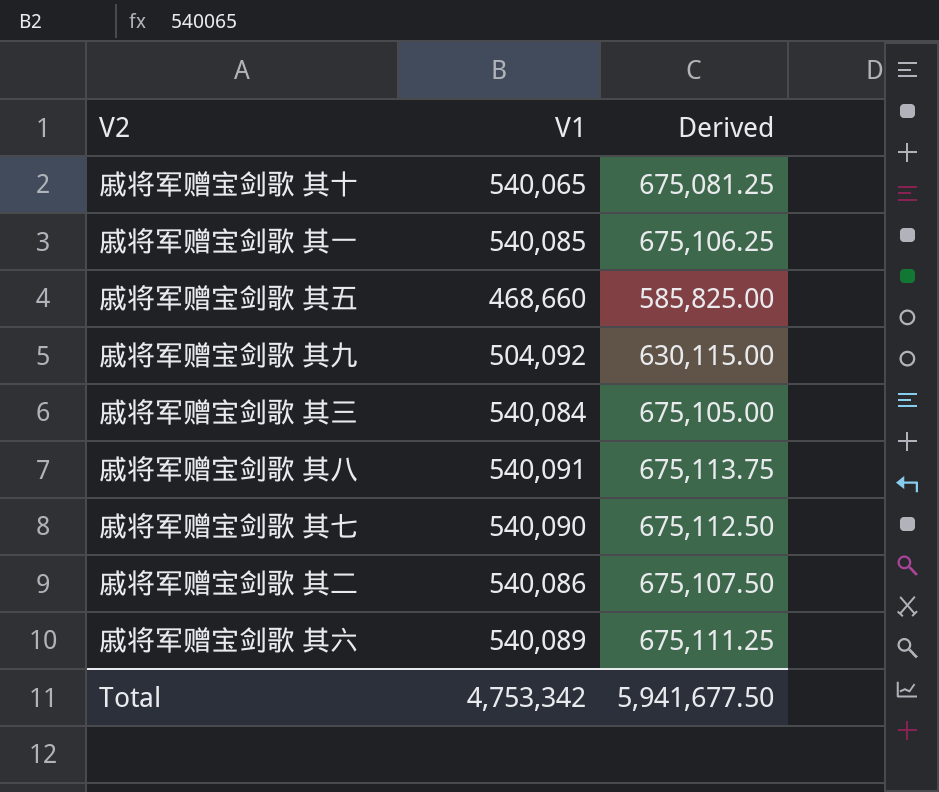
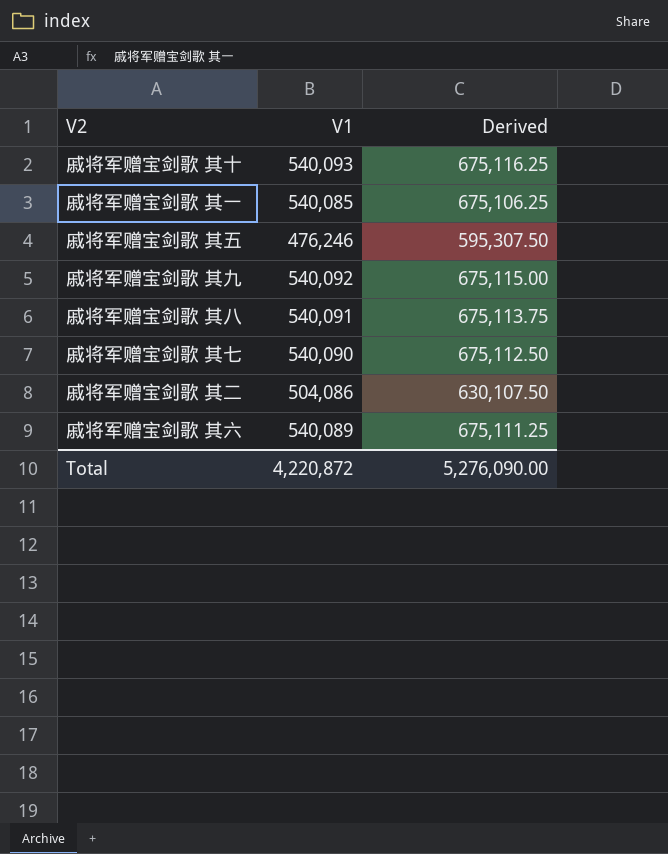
row 戚将军赠宝剑歌 其三: 540,084 | 675,105.00 -> none
戚将军赠宝剑歌 其十 | V1: 540,065 -> 540,093
戚将军赠宝剑歌 其十 | Derived: 675,081.25 -> 675,116.25
戚将军赠宝剑歌 其五 | V1: 468,660 -> 476,246
戚将军赠宝剑歌 其五 | Derived: 585,825.00 -> 595,307.50
戚将军赠宝剑歌 其九 | V1: 504,092 -> 540,092
戚将军赠宝剑歌 其九 | Derived: 630,115.00 -> 675,115.00
戚将军赠宝剑歌 其二 | V1: 540,086 -> 504,086
戚将军赠宝剑歌 其二 | Derived: 675,107.50 -> 630,107.50
Total | V1: 4,753,342 -> 4,220,872
Total | Derived: 5,941,677.50 -> 5,276,090.00

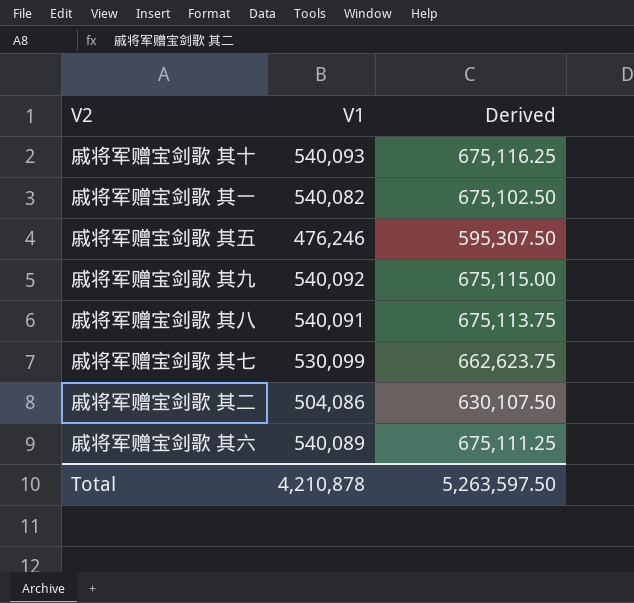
戚将军赠宝剑歌 其一 | V1: 540,085 -> 540,082
戚将军赠宝剑歌 其一 | Derived: 675,106.25 -> 675,102.50
戚将军赠宝剑歌 其七 | V1: 540,090 -> 530,099
戚将军赠宝剑歌 其七 | Derived: 675,112.50 -> 662,623.75
Total | V1: 4,220,872 -> 4,210,878
Total | Derived: 5,276,090.00 -> 5,263,597.50

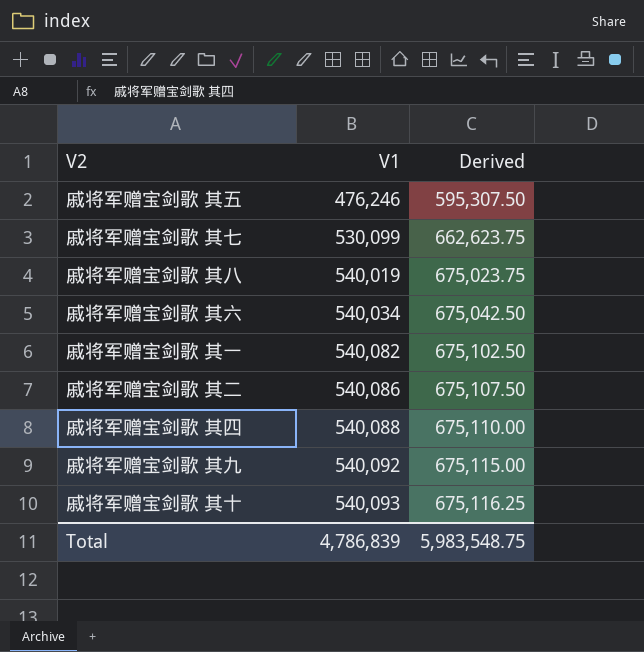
row order: none -> V1 ascending
戚将军赠宝剑歌 其八 | V1: 540,091 -> 540,019
戚将军赠宝剑歌 其八 | Derived: 675,113.75 -> 675,023.75
戚将军赠宝剑歌 其六 | V1: 540,089 -> 540,034
戚将军赠宝剑歌 其六 | Derived: 675,111.25 -> 675,042.50
戚将军赠宝剑歌 其二 | V1: 504,086 -> 540,086
戚将军赠宝剑歌 其二 | Derived: 630,107.50 -> 675,107.50
row 戚将军赠宝剑歌 其四: none -> 540,088 | 675,110.00
Total | V1: 4,210,878 -> 4,786,839
Total | Derived: 5,263,597.50 -> 5,983,548.75

